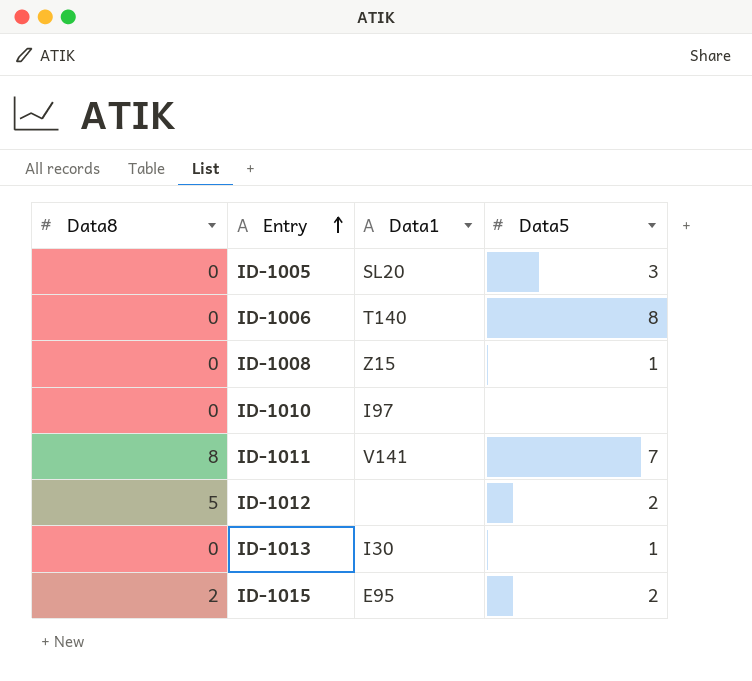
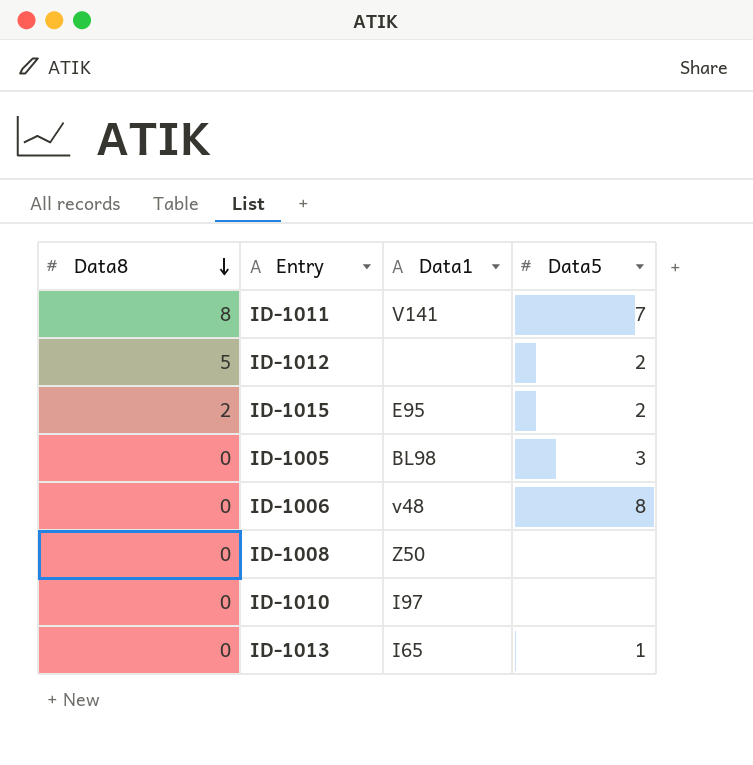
row order: Entry ascending -> Data8 descending
ID-1005 | Data1: SL20 -> BL98
ID-1006 | Data1: T140 -> v48
ID-1008 | Data1: Z15 -> Z50
ID-1008 | Data5: 1 -> none
ID-1013 | Data1: I30 -> I65

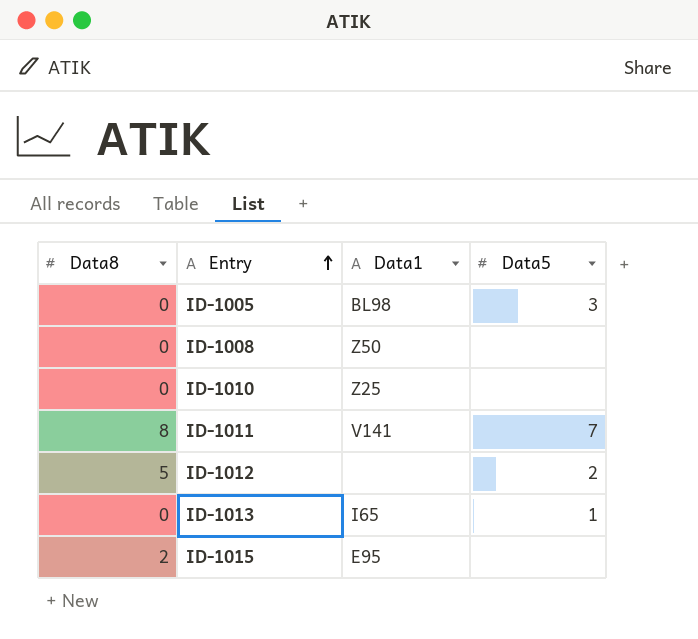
row order: Data8 descending -> Entry ascending
row ID-1006: 0 | v48 | 8 -> none
ID-1010 | Data1: I97 -> Z25
ID-1015 | Data5: 2 -> none

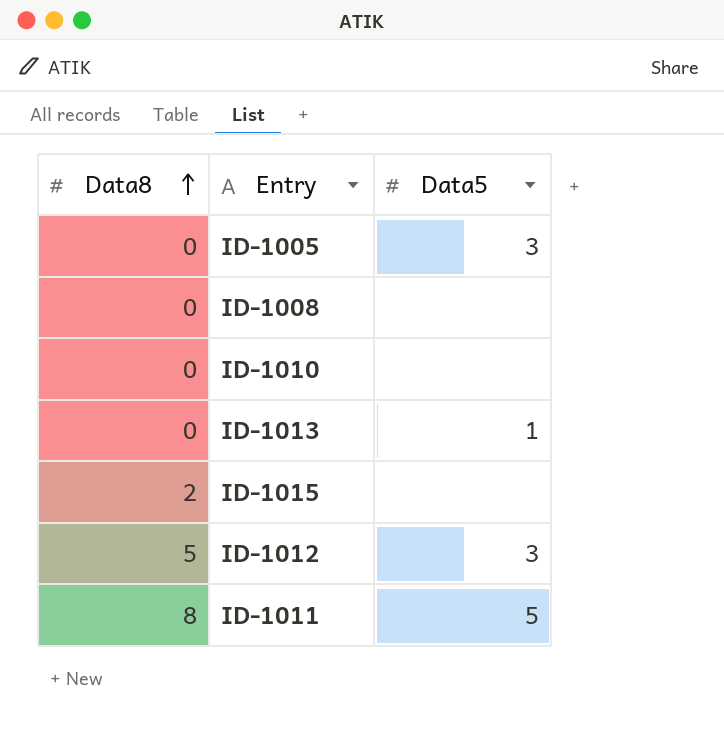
row order: Entry ascending -> Data8 ascending
column Data1 | position: 3 -> none
ID-1012 | Data5: 2 -> 3
ID-1011 | Data5: 7 -> 5

